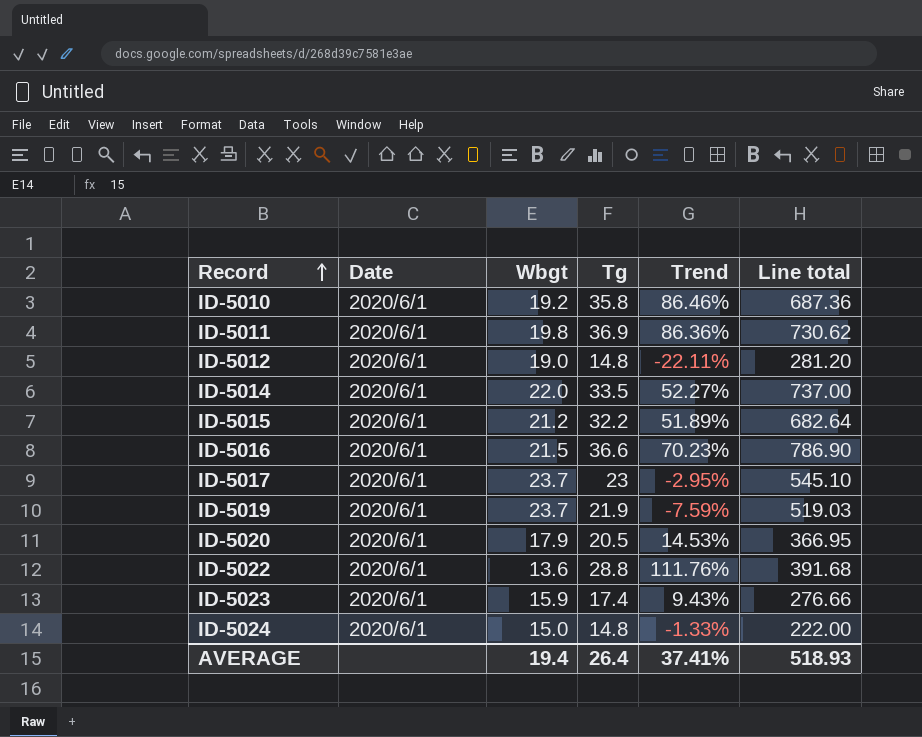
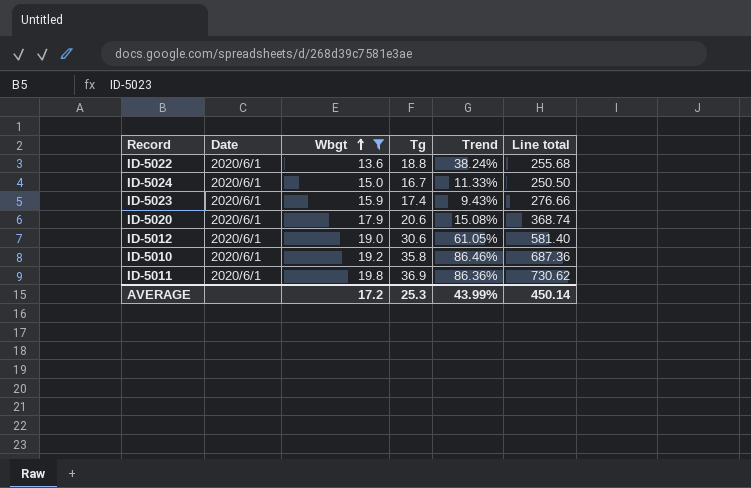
filter: none -> Wbgt <= 19.8
row order: Record ascending -> Wbgt ascending
ID-5022 | Tg: 28.8 -> 18.8
ID-5022 | Trend: 111.76% -> 38.24%
ID-5022 | Line total: 391.68 -> 255.68
ID-5024 | Tg: 14.8 -> 16.7
ID-5024 | Trend: -1.33% -> 11.33%
ID-5024 | Line total: 222.00 -> 250.50
ID-5020 | Tg: 20.5 -> 20.6
ID-5020 | Trend: 14.53% -> 15.08%
ID-5020 | Line total: 366.95 -> 368.74
ID-5012 | Tg: 14.8 -> 30.6
ID-5012 | Trend: -22.11% -> 61.05%
ID-5012 | Line total: 281.20 -> 581.40
AVERAGE | Wbgt: 19.4 -> 17.2
AVERAGE | Tg: 26.4 -> 25.3
AVERAGE | Trend: 37.41% -> 43.99%
AVERAGE | Line total: 518.93 -> 450.14

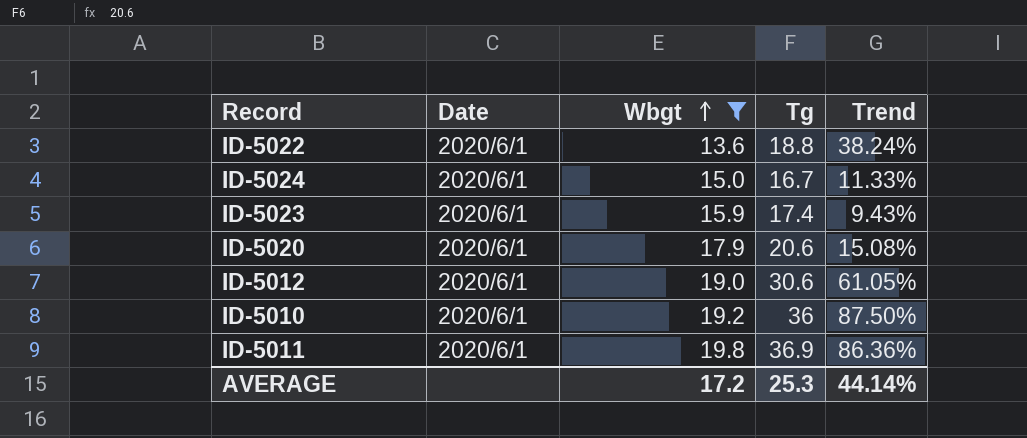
column Line total | formula: [Wbgt] * [Tg] -> none
ID-5010 | Tg: 35.8 -> 36
ID-5010 | Trend: 86.46% -> 87.50%
AVERAGE | Trend: 43.99% -> 44.14%

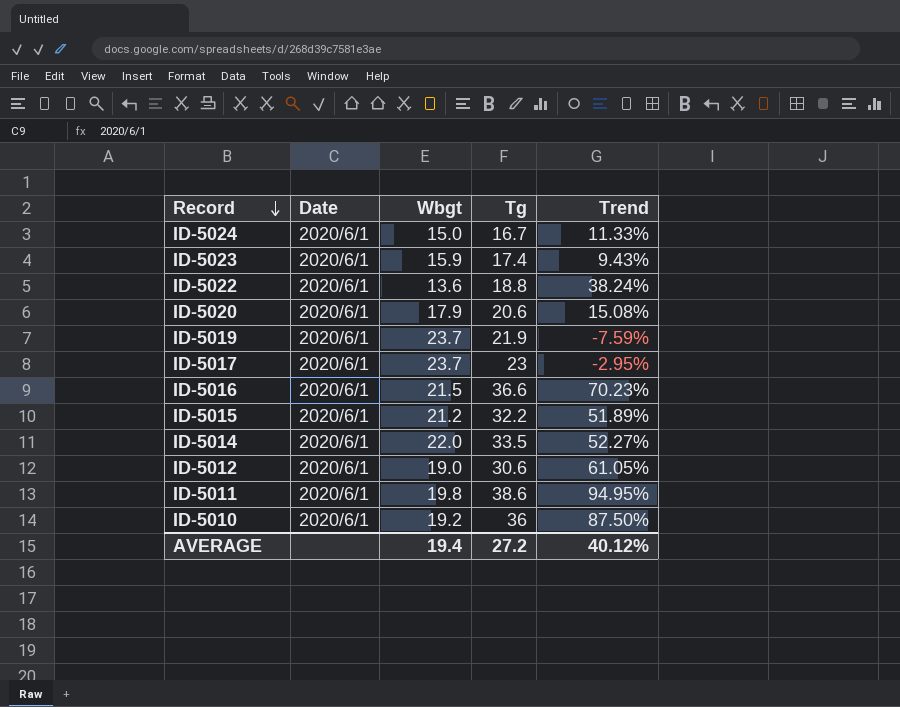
filter: Wbgt <= 19.8 -> none
row order: Wbgt ascending -> Record descending
ID-5011 | Tg: 36.9 -> 38.6
ID-5011 | Trend: 86.36% -> 94.95%
AVERAGE | Wbgt: 17.2 -> 19.4
AVERAGE | Tg: 25.3 -> 27.2
AVERAGE | Trend: 44.14% -> 40.12%

